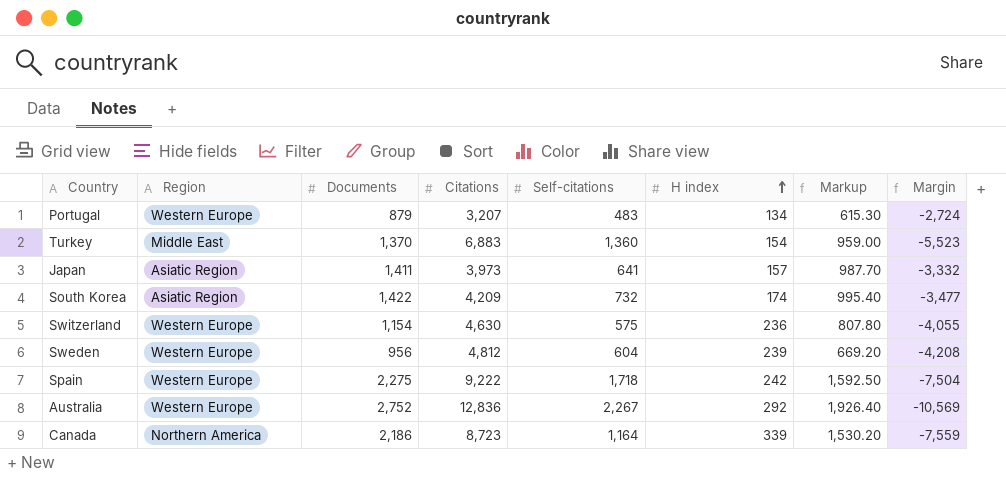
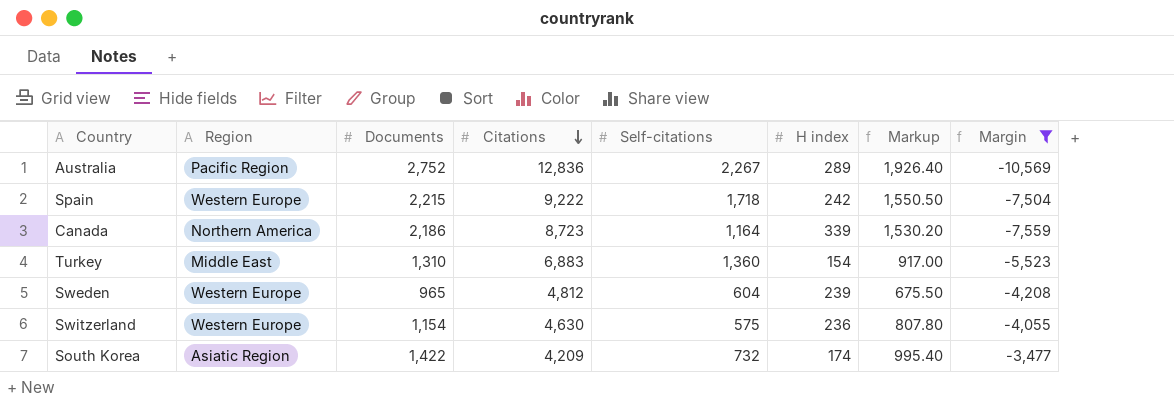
filter: none -> Margin <= -3,477
row order: H index ascending -> Citations descending
Australia | Region: Western Europe -> Pacific Region
Australia | H index: 292 -> 289
Spain | Documents: 2,275 -> 2,215
Spain | Markup: 1,592.50 -> 1,550.50
Turkey | Documents: 1,370 -> 1,310
Turkey | Markup: 959.00 -> 917.00
Sweden | Documents: 956 -> 965
Sweden | Markup: 669.20 -> 675.50

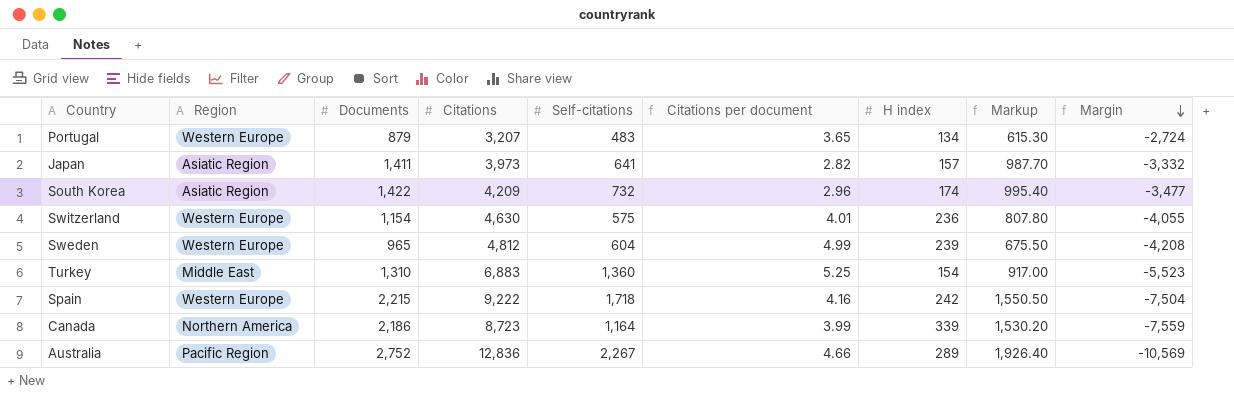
filter: Margin <= -3,477 -> none
row order: Citations descending -> Margin descending
column Citations per document | formula: none -> [Citations] / [Documents]

